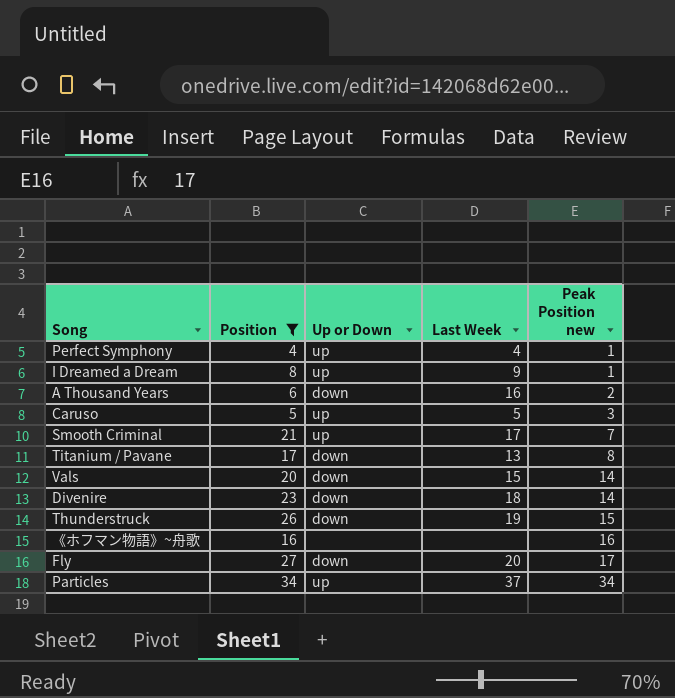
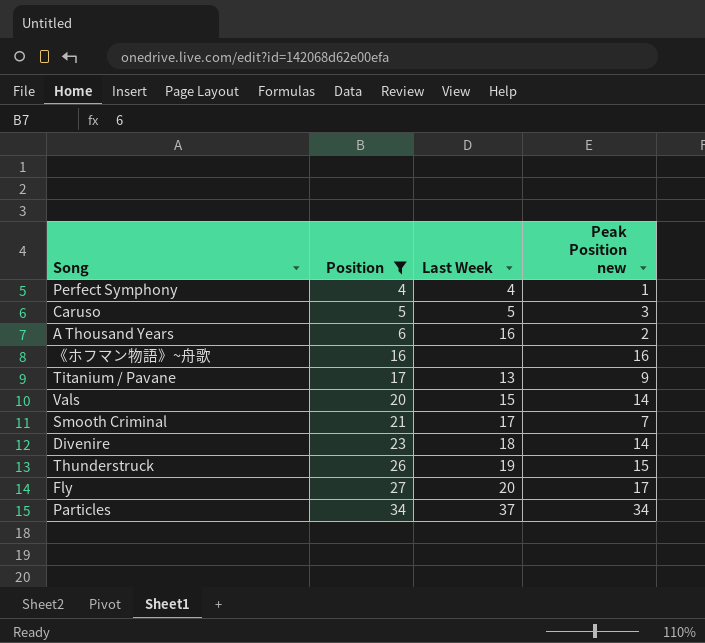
row order: Peak Position new ascending -> Position ascending
column Up or Down | position: 3 -> none
row I Dreamed a Dream: 8 | up | 9 | 1 -> none
Titanium / Pavane | Peak Position new: 8 -> 9

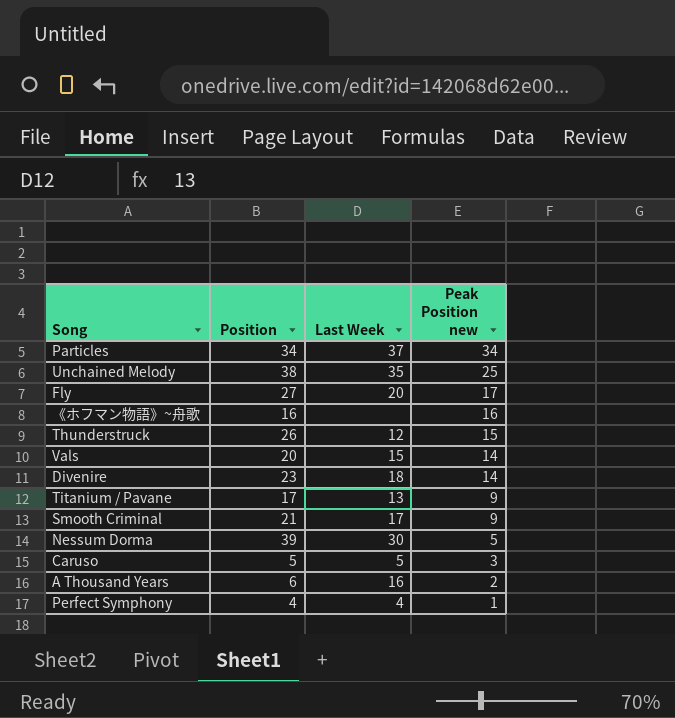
filter: Position <= 34 -> none
row order: Position ascending -> Peak Position new descending
Thunderstruck | Last Week: 19 -> 12
Smooth Criminal | Peak Position new: 7 -> 9

